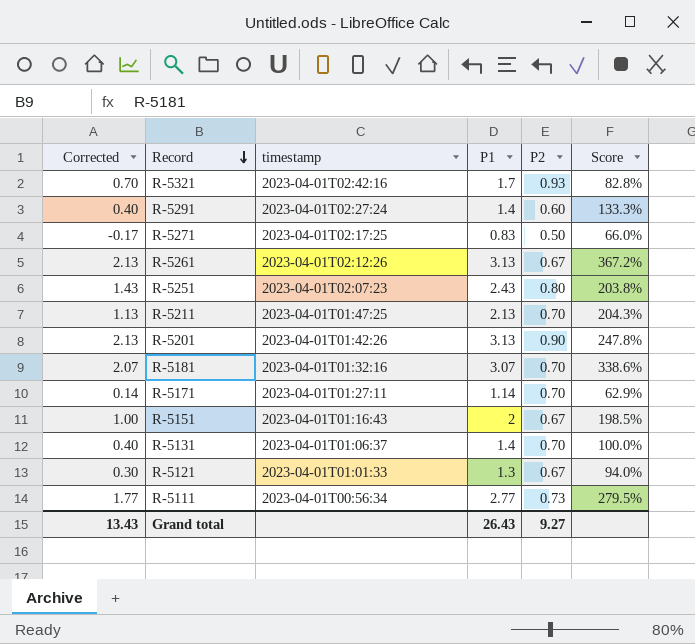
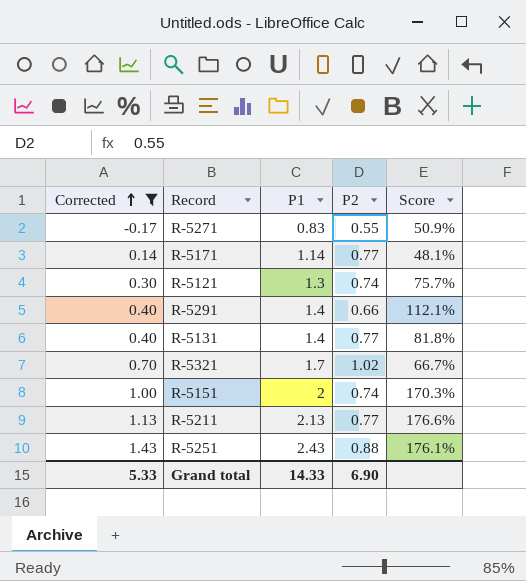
filter: none -> Corrected <= 1.43
row order: Record descending -> Corrected ascending
column timestamp | position: 3 -> none
R-5271 | P2: 0.50 -> 0.55
R-5271 | Score: 66.0% -> 50.9%
R-5171 | P2: 0.70 -> 0.77
R-5171 | Score: 62.9% -> 48.1%
R-5121 | P2: 0.67 -> 0.74
R-5121 | Score: 94.0% -> 75.7%
R-5291 | P2: 0.60 -> 0.66
R-5291 | Score: 133.3% -> 112.1%
R-5131 | P2: 0.70 -> 0.77
R-5131 | Score: 100.0% -> 81.8%
R-5321 | P2: 0.93 -> 1.02
R-5321 | Score: 82.8% -> 66.7%
R-5151 | P2: 0.67 -> 0.74
R-5151 | Score: 198.5% -> 170.3%
R-5211 | P2: 0.70 -> 0.77
R-5211 | Score: 204.3% -> 176.6%
R-5251 | P2: 0.80 -> 0.88
R-5251 | Score: 203.8% -> 176.1%
Grand total | Corrected: 13.43 -> 5.33
Grand total | P1: 26.43 -> 14.33
Grand total | P2: 9.27 -> 6.90

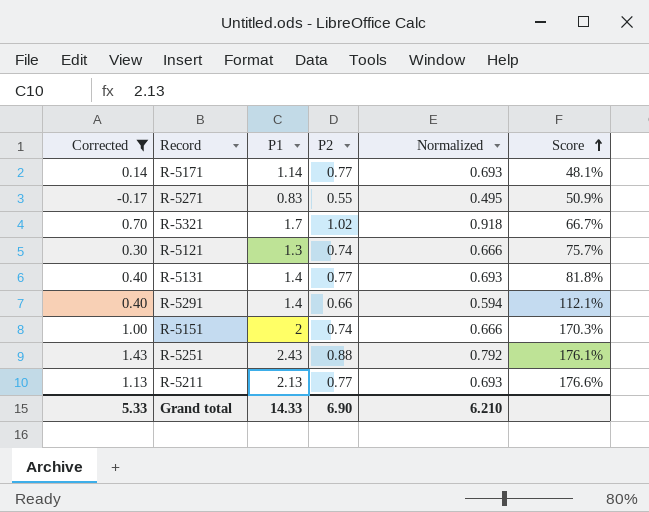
row order: Corrected ascending -> Score ascending
column Normalized | formula: none -> [P2] * 0.9

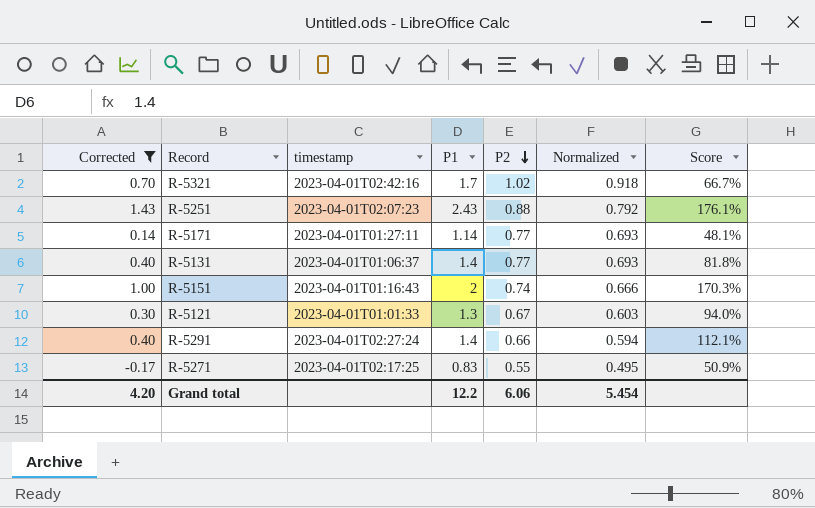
row order: Score ascending -> P2 descending
column timestamp | position: none -> 3
row R-5211: 1.13 | 2.13 | 0.77 | 0.693 | 176.6% -> none
R-5121 | P2: 0.74 -> 0.67
R-5121 | Normalized: 0.666 -> 0.603
R-5121 | Score: 75.7% -> 94.0%
Grand total | Corrected: 5.33 -> 4.20
Grand total | P1: 14.33 -> 12.2
Grand total | P2: 6.90 -> 6.06
Grand total | Normalized: 6.210 -> 5.454

